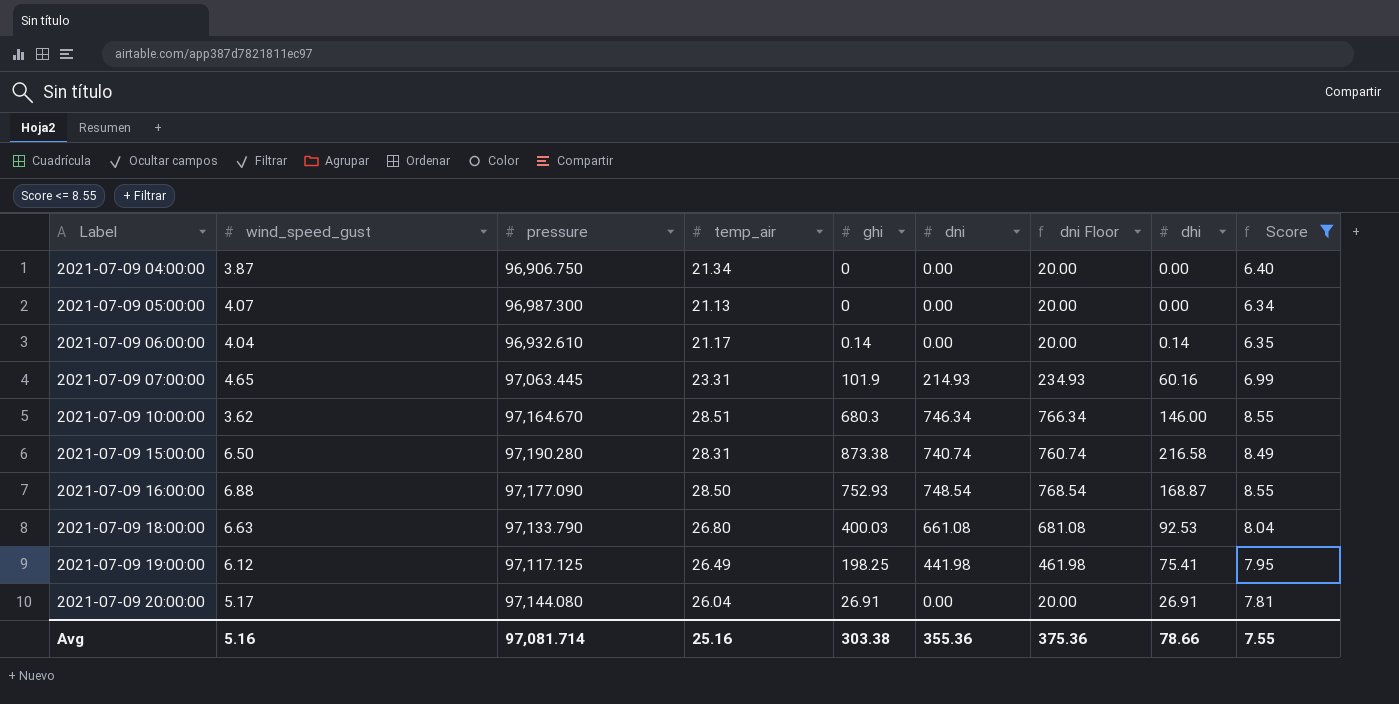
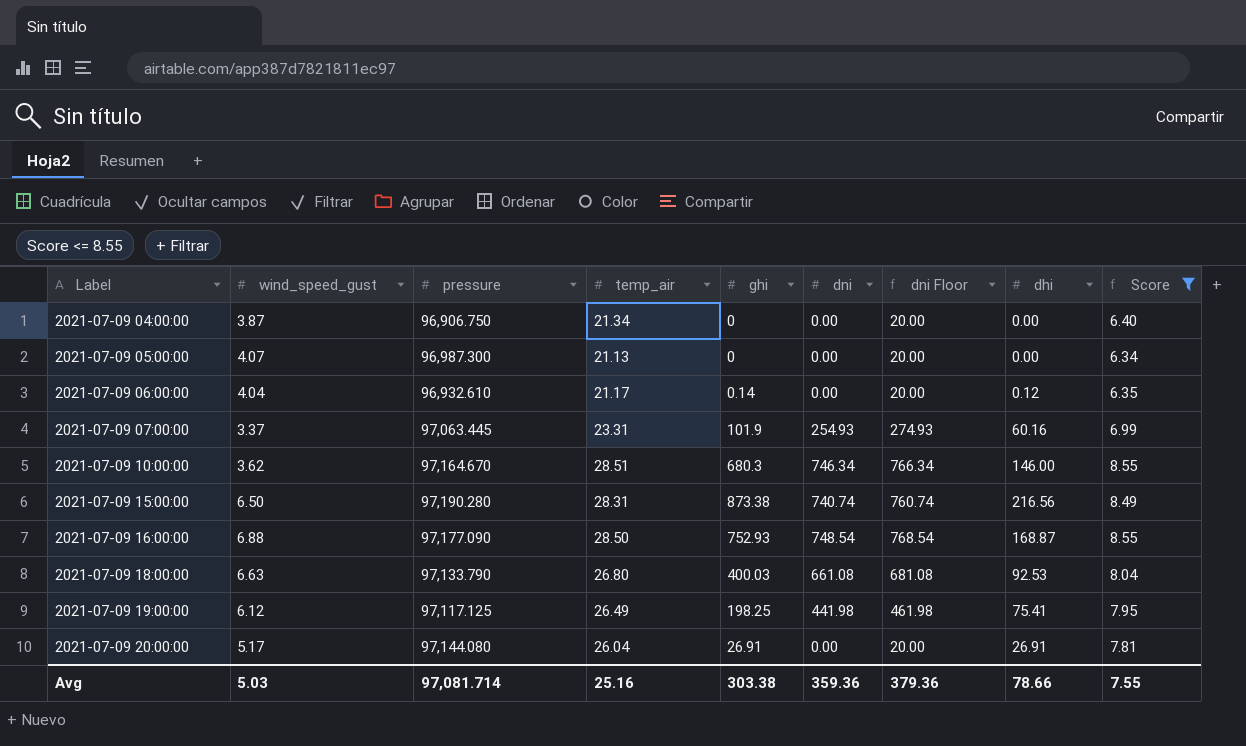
2021-07-09 06:00:00 | dhi: 0.14 -> 0.12
2021-07-09 07:00:00 | wind_speed_gust: 4.65 -> 3.37
2021-07-09 07:00:00 | dni: 214.93 -> 254.93
2021-07-09 07:00:00 | dni Floor: 234.93 -> 274.93
2021-07-09 15:00:00 | dhi: 216.58 -> 216.56
Avg | wind_speed_gust: 5.16 -> 5.03
Avg | dni: 355.36 -> 359.36
Avg | dni Floor: 375.36 -> 379.36

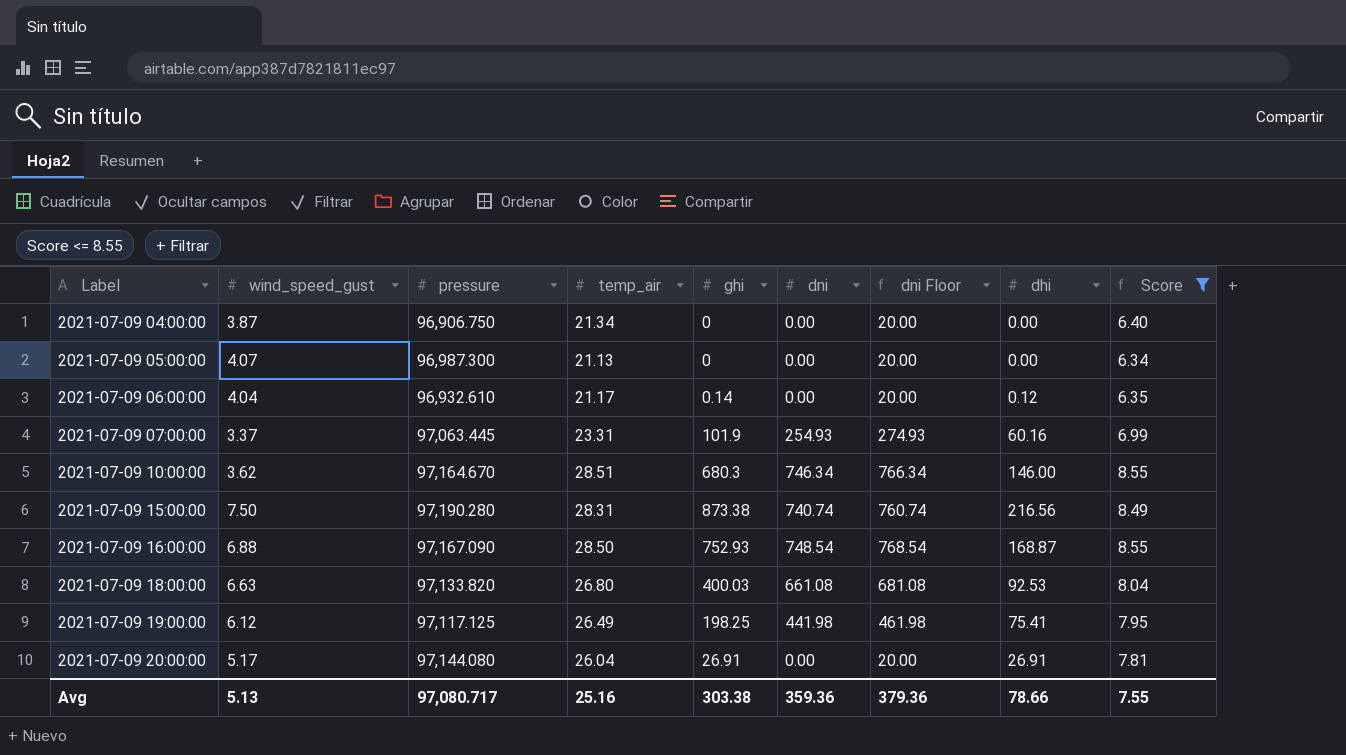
2021-07-09 15:00:00 | wind_speed_gust: 6.50 -> 7.50
2021-07-09 16:00:00 | pressure: 97,177.090 -> 97,167.090
2021-07-09 18:00:00 | pressure: 97,133.790 -> 97,133.820
Avg | wind_speed_gust: 5.03 -> 5.13
Avg | pressure: 97,081.714 -> 97,080.717

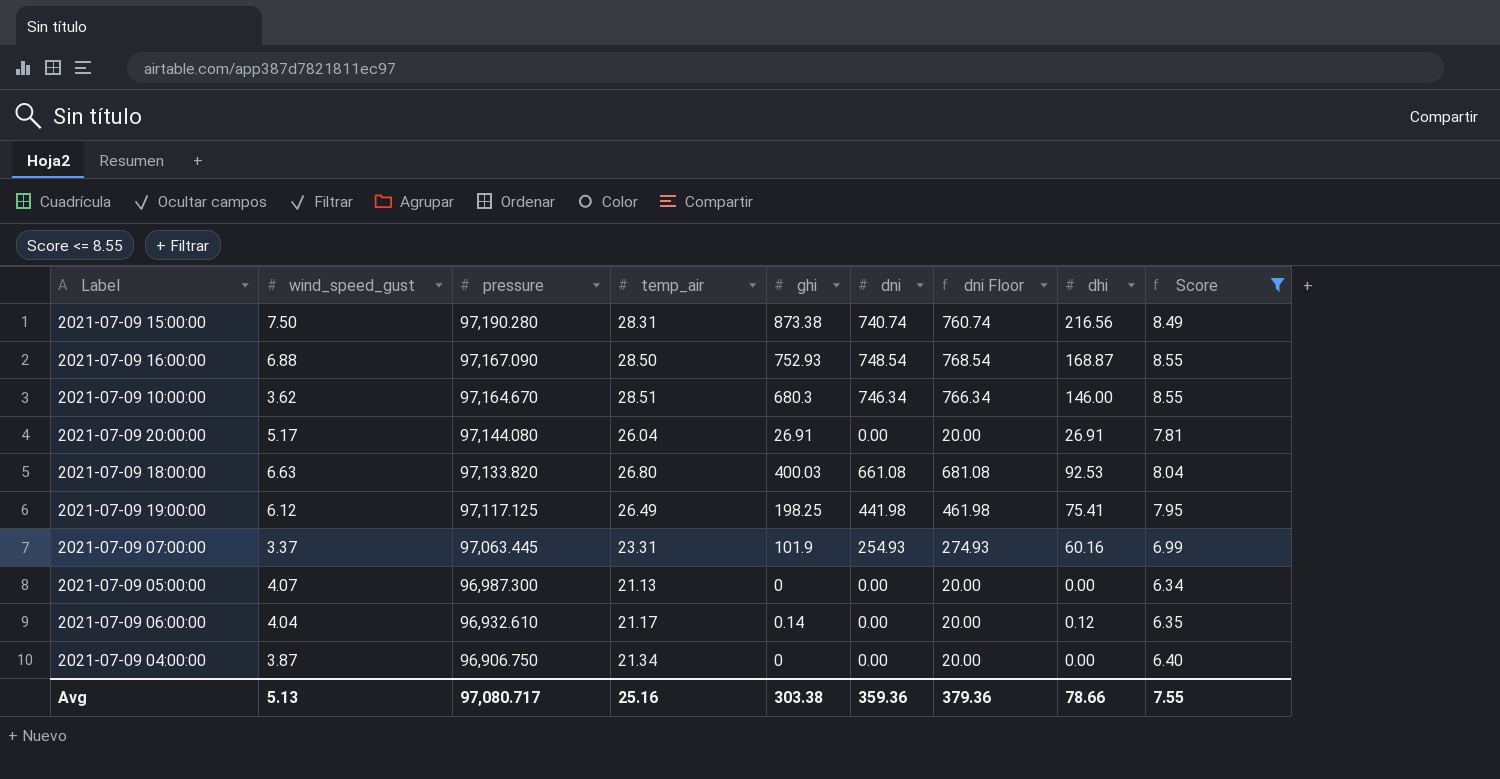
row order: Label ascending -> pressure descending

